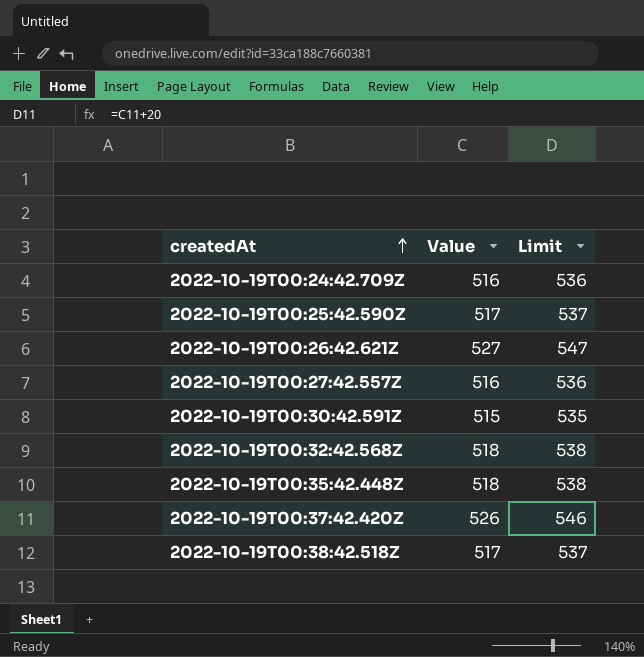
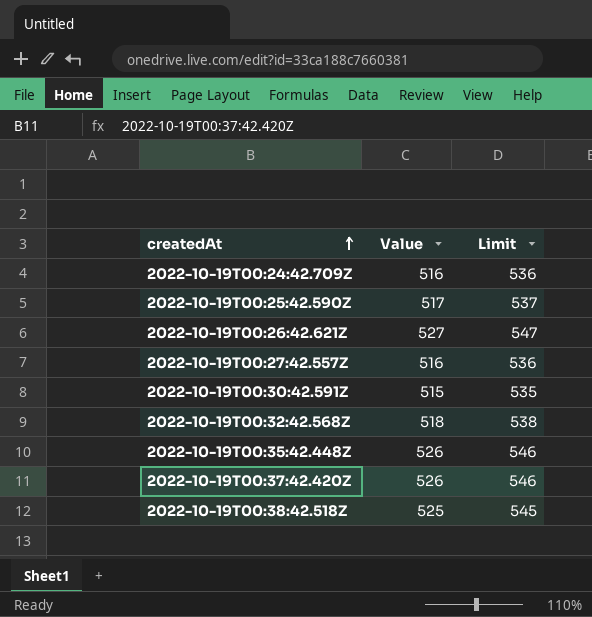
2022-10-19T00:35:42.448Z | Value: 518 -> 526
2022-10-19T00:35:42.448Z | Limit: 538 -> 546
2022-10-19T00:38:42.518Z | Value: 517 -> 525
2022-10-19T00:38:42.518Z | Limit: 537 -> 545

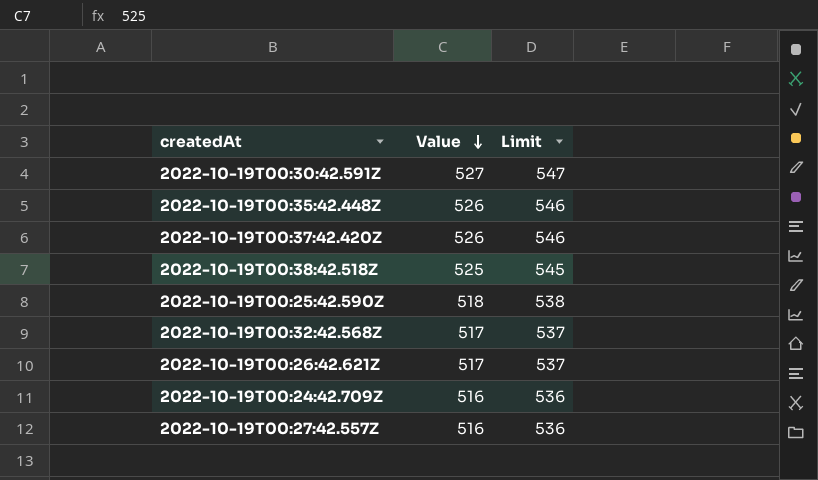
row order: createdAt ascending -> Value descending
2022-10-19T00:30:42.591Z | Value: 515 -> 527
2022-10-19T00:30:42.591Z | Limit: 535 -> 547
2022-10-19T00:25:42.590Z | Value: 517 -> 518
2022-10-19T00:25:42.590Z | Limit: 537 -> 538
2022-10-19T00:32:42.568Z | Value: 518 -> 517
2022-10-19T00:32:42.568Z | Limit: 538 -> 537
2022-10-19T00:26:42.621Z | Value: 527 -> 517
2022-10-19T00:26:42.621Z | Limit: 547 -> 537

